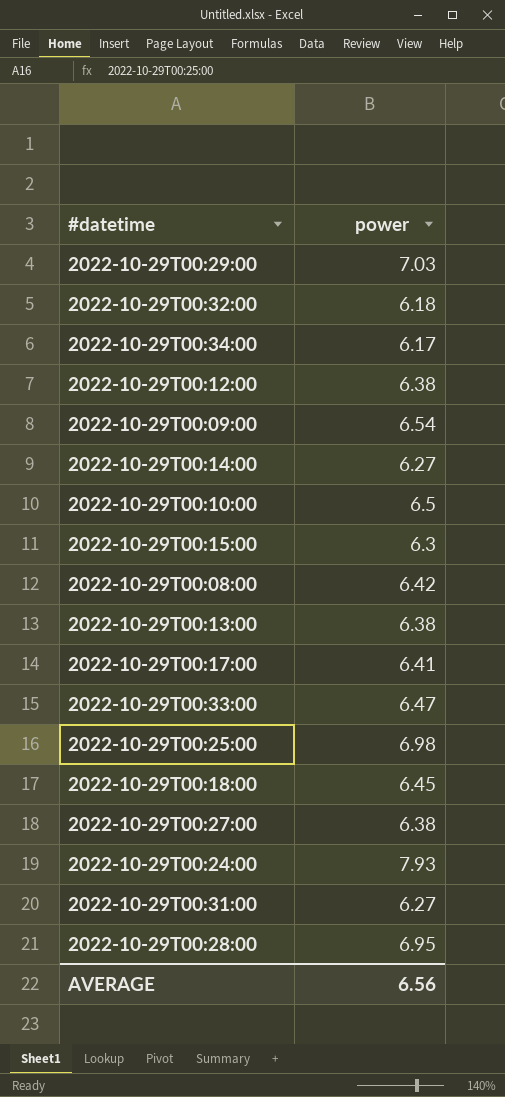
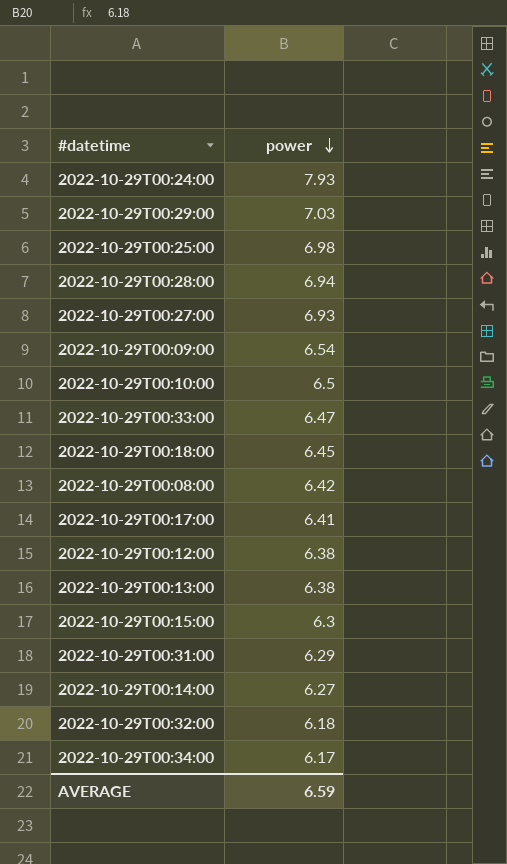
row order: none -> power descending
2022-10-29T00:28:00 | power: 6.95 -> 6.94
2022-10-29T00:27:00 | power: 6.38 -> 6.93
2022-10-29T00:31:00 | power: 6.27 -> 6.29
AVERAGE | power: 6.56 -> 6.59

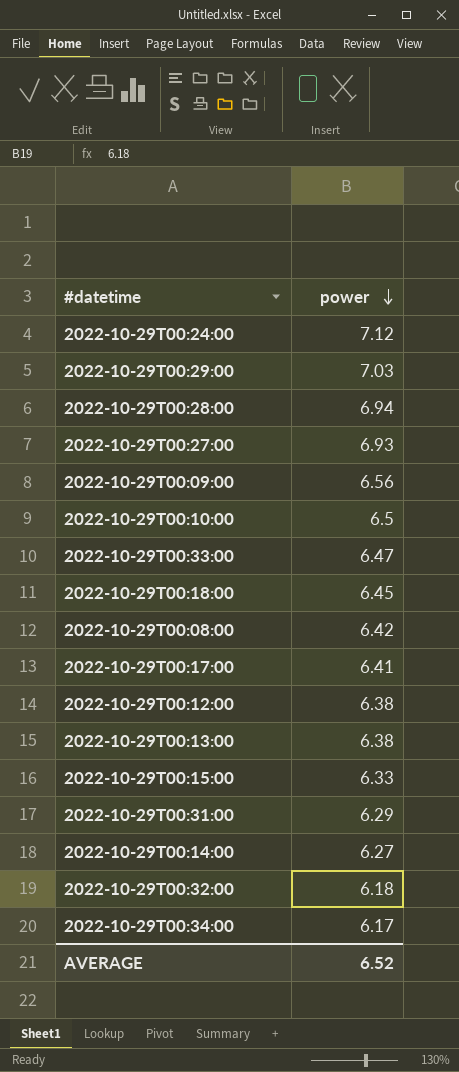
row 2022-10-29T00:25:00: 6.98 -> none
2022-10-29T00:24:00 | power: 7.93 -> 7.12
2022-10-29T00:09:00 | power: 6.54 -> 6.56
2022-10-29T00:15:00 | power: 6.3 -> 6.33
AVERAGE | power: 6.59 -> 6.52

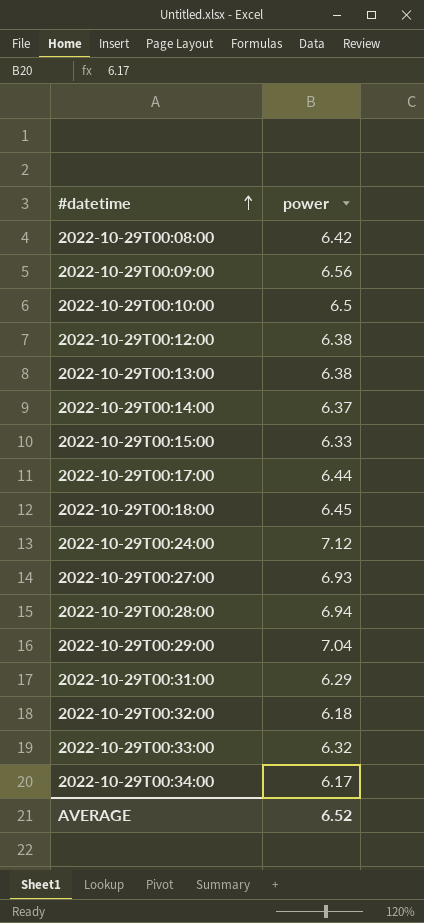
row order: power descending -> #datetime ascending
2022-10-29T00:14:00 | power: 6.27 -> 6.37
2022-10-29T00:17:00 | power: 6.41 -> 6.44
2022-10-29T00:29:00 | power: 7.03 -> 7.04
2022-10-29T00:33:00 | power: 6.47 -> 6.32

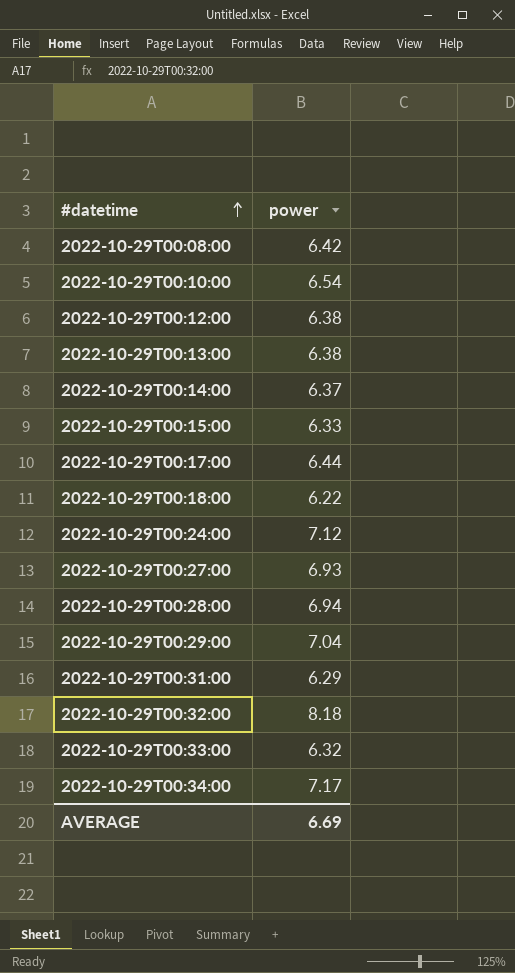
row 2022-10-29T00:09:00: 6.56 -> none
2022-10-29T00:10:00 | power: 6.5 -> 6.54
2022-10-29T00:18:00 | power: 6.45 -> 6.22
2022-10-29T00:32:00 | power: 6.18 -> 8.18
2022-10-29T00:34:00 | power: 6.17 -> 7.17
AVERAGE | power: 6.52 -> 6.69

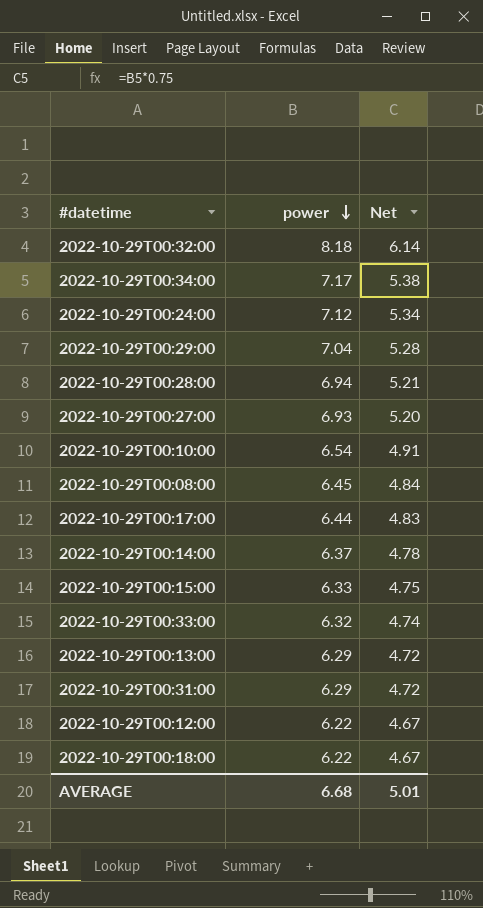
row order: #datetime ascending -> power descending
column Net | formula: none -> [power] * 0.75
2022-10-29T00:08:00 | power: 6.42 -> 6.45
2022-10-29T00:13:00 | power: 6.38 -> 6.29
2022-10-29T00:12:00 | power: 6.38 -> 6.22
AVERAGE | power: 6.69 -> 6.68

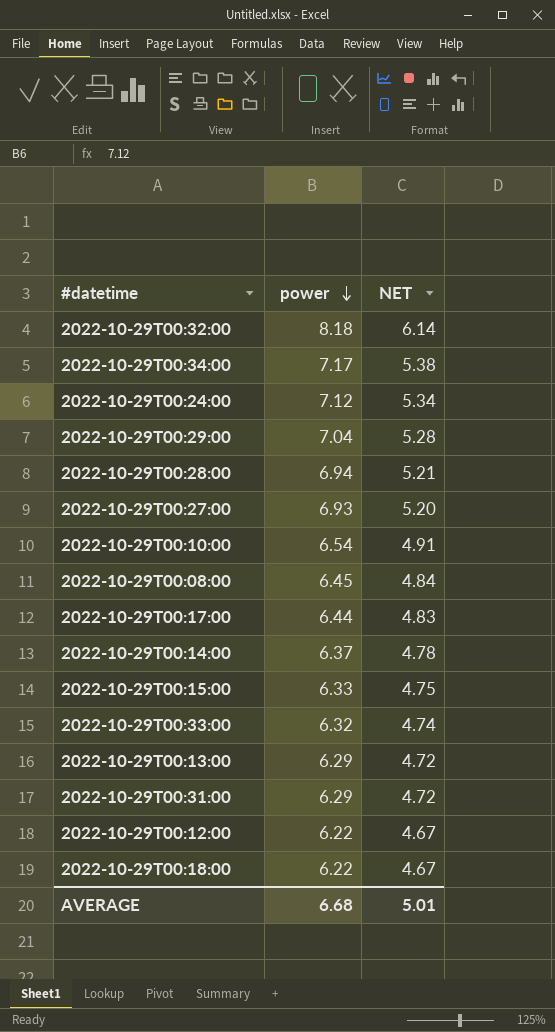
column name: Net -> NET

